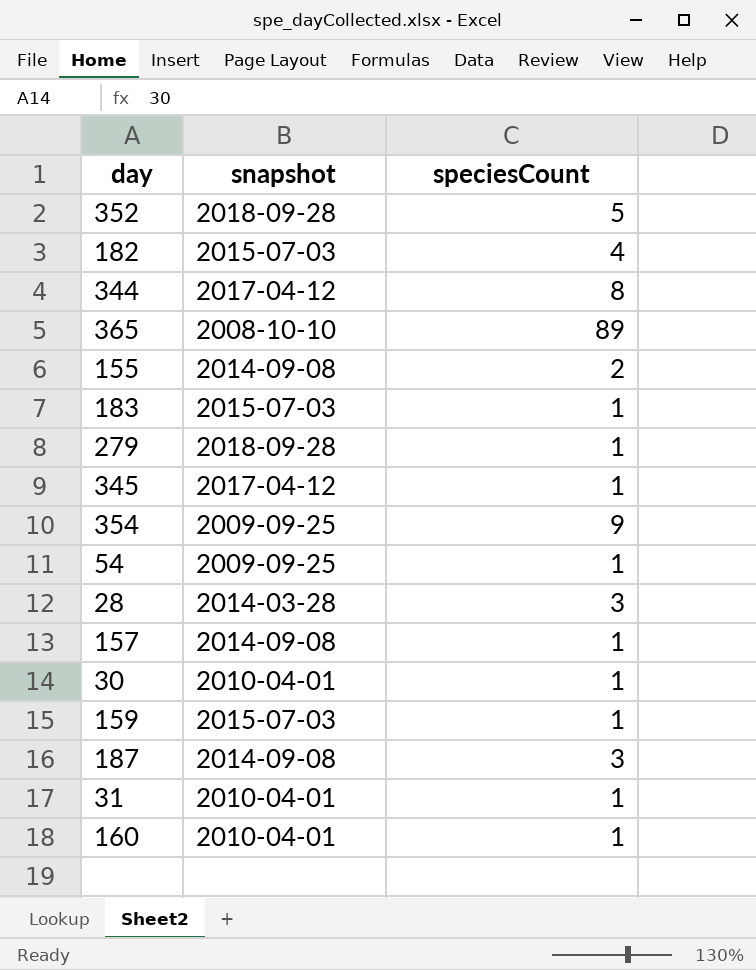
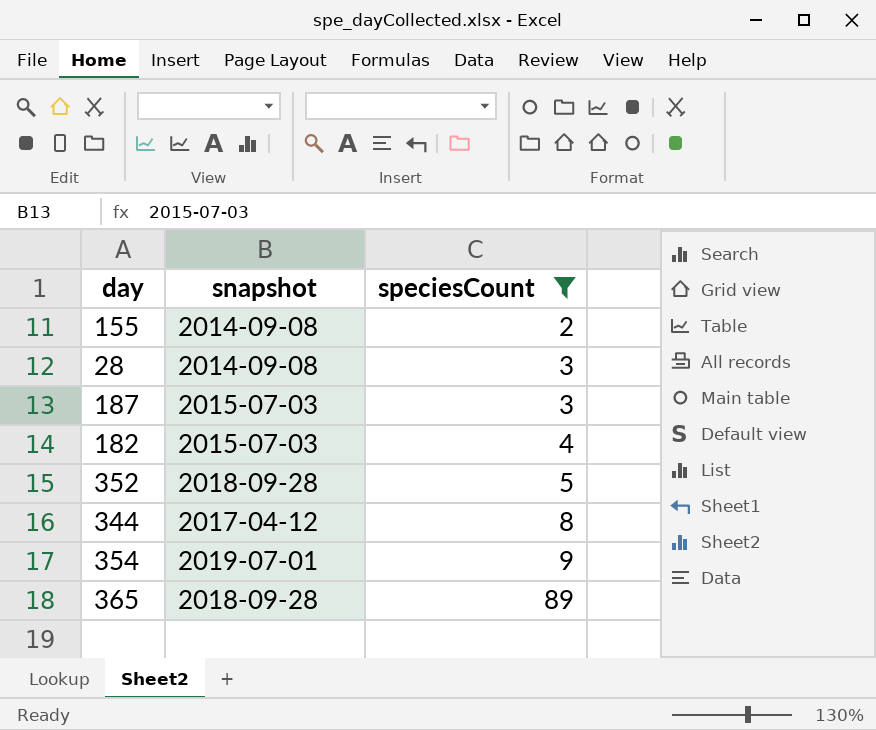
filter: none -> speciesCount != 1
row order: none -> speciesCount ascending
28 | snapshot: 2014-03-28 -> 2014-09-08
187 | snapshot: 2014-09-08 -> 2015-07-03
354 | snapshot: 2009-09-25 -> 2019-07-01
365 | snapshot: 2008-10-10 -> 2018-09-28

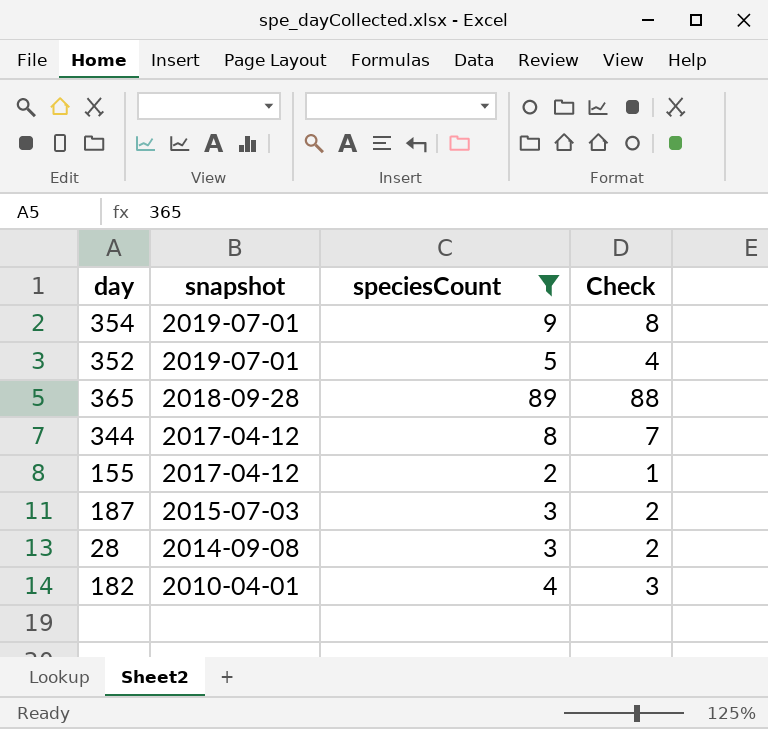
row order: speciesCount ascending -> snapshot descending
column Check | formula: none -> [speciesCount] - 1
352 | snapshot: 2018-09-28 -> 2019-07-01
155 | snapshot: 2014-09-08 -> 2017-04-12
182 | snapshot: 2015-07-03 -> 2010-04-01

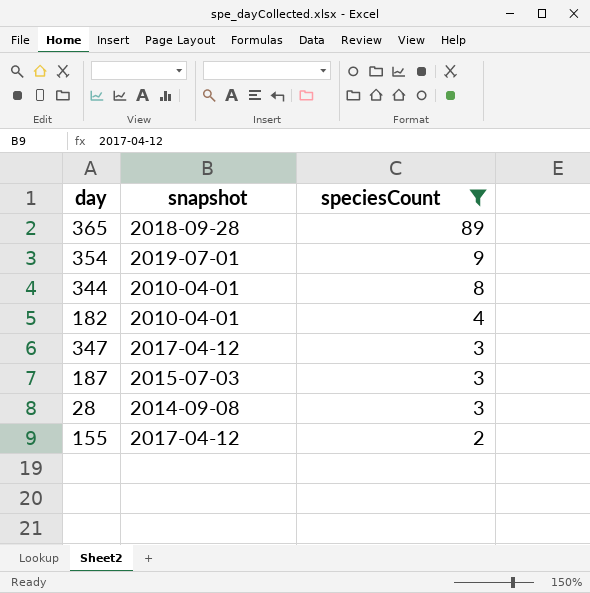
row order: snapshot descending -> speciesCount descending
column Check | formula: [speciesCount] - 1 -> none
row 352: 2019-07-01 | 5 | 4 -> none
344 | snapshot: 2017-04-12 -> 2010-04-01
row 347: none -> 2017-04-12 | 3

